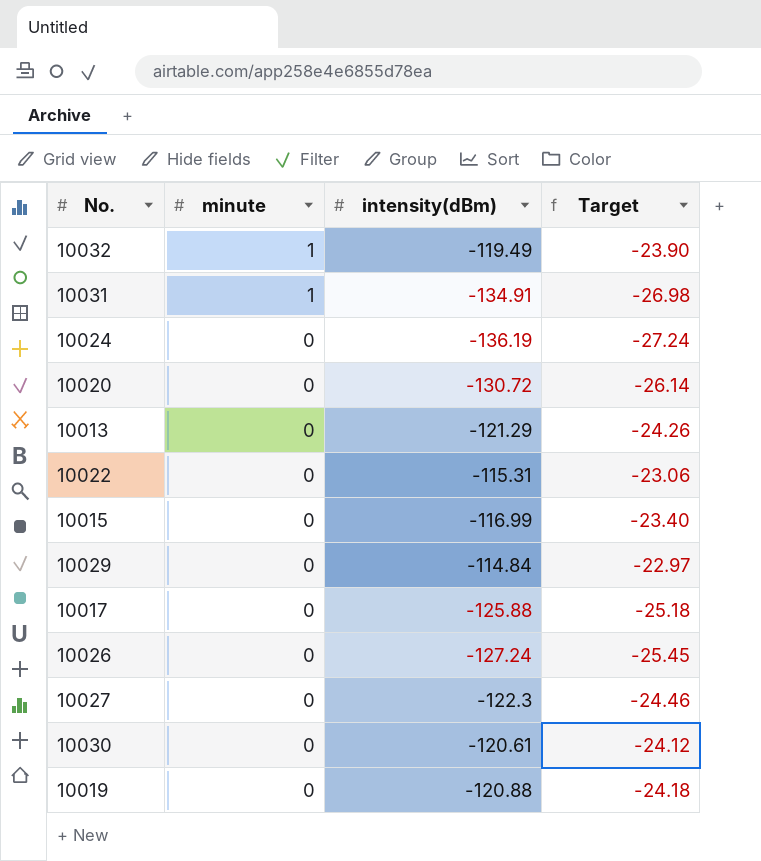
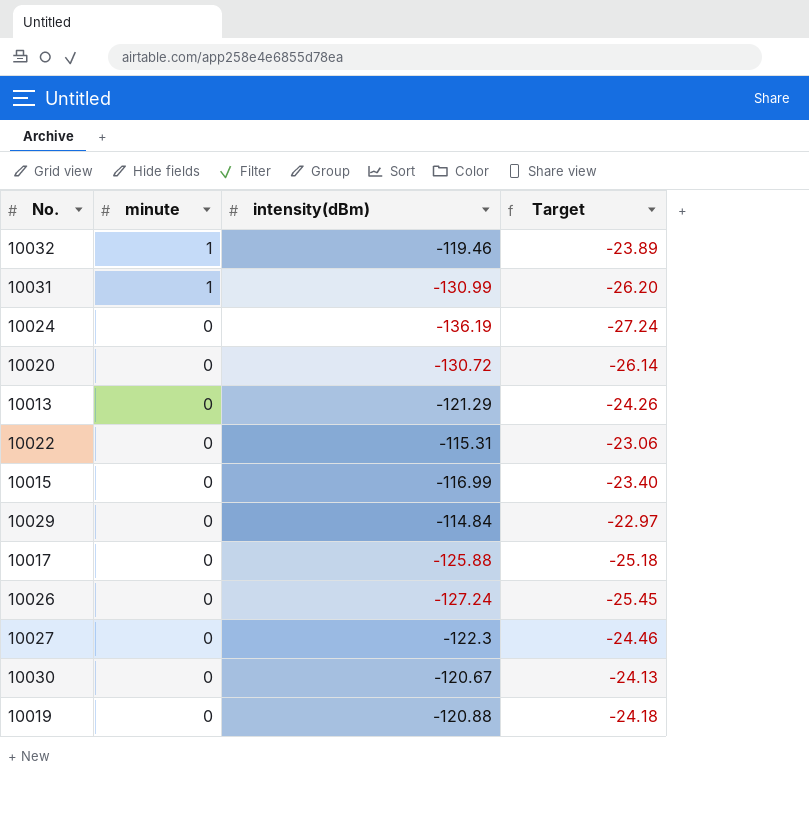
10032 | intensity(dBm): -119.49 -> -119.46
10032 | Target: -23.90 -> -23.89
10031 | intensity(dBm): -134.91 -> -130.99
10031 | Target: -26.98 -> -26.20
10030 | intensity(dBm): -120.61 -> -120.67
10030 | Target: -24.12 -> -24.13

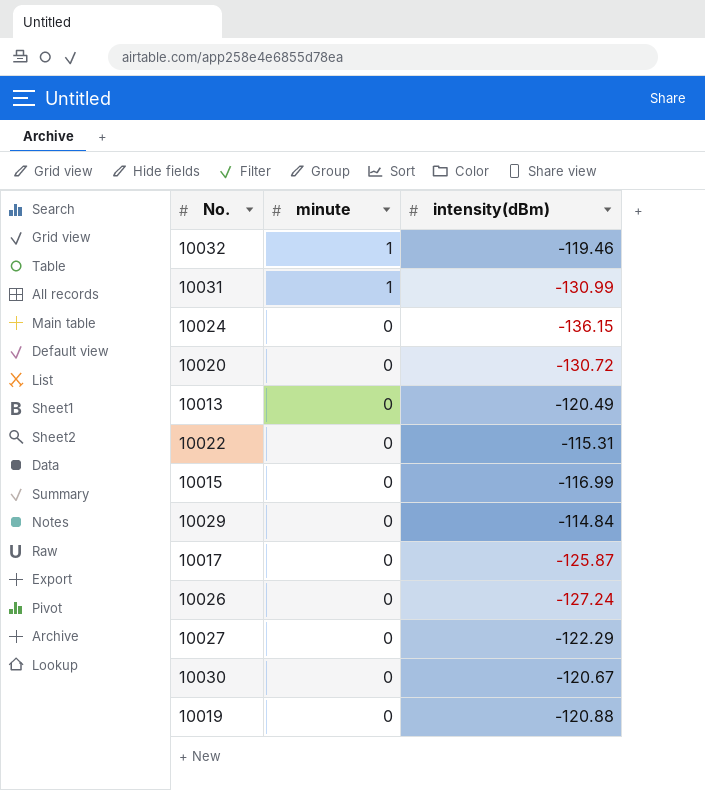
column Target | formula: [intensity(dBm)] * 0.2 -> none
10024 | intensity(dBm): -136.19 -> -136.15
10013 | intensity(dBm): -121.29 -> -120.49
10017 | intensity(dBm): -125.88 -> -125.87
10027 | intensity(dBm): -122.3 -> -122.29

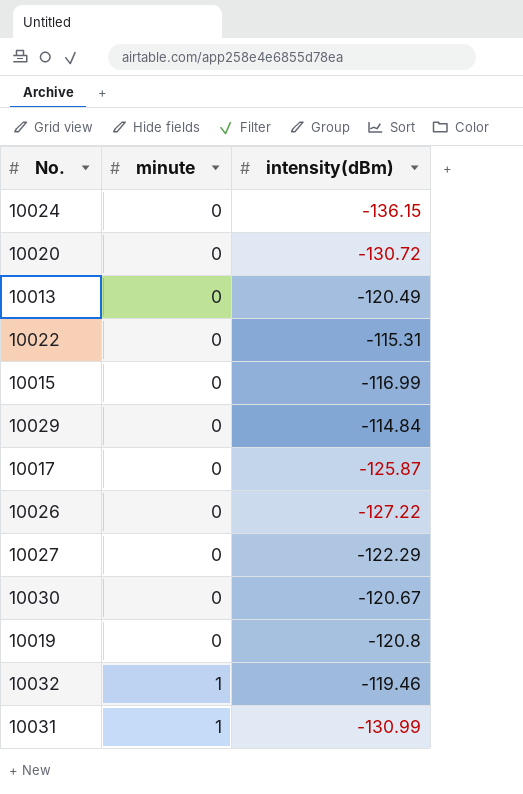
row order: minute descending -> minute ascending
10026 | intensity(dBm): -127.24 -> -127.22
10019 | intensity(dBm): -120.88 -> -120.8

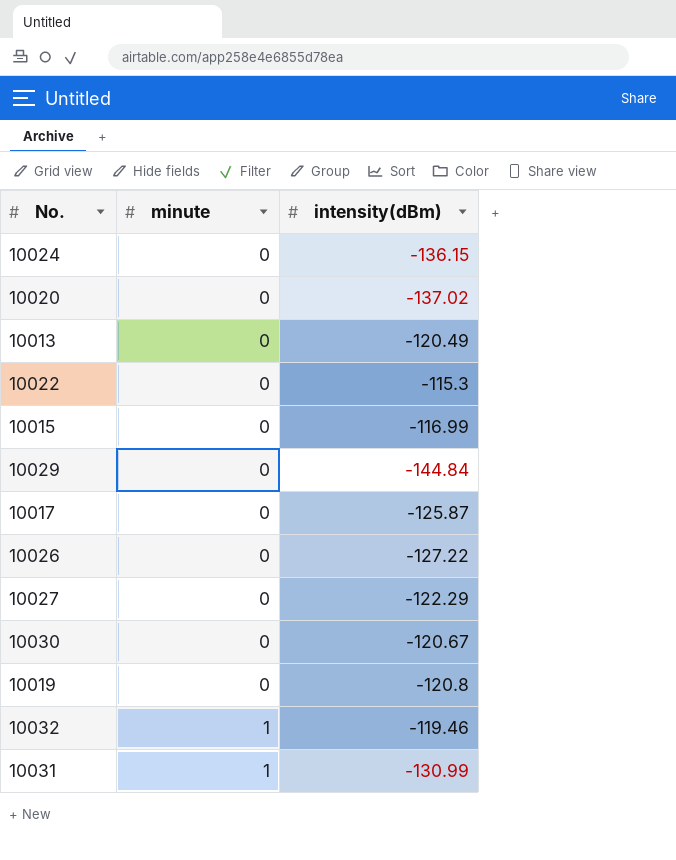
10020 | intensity(dBm): -130.72 -> -137.02
10022 | intensity(dBm): -115.31 -> -115.3
10029 | intensity(dBm): -114.84 -> -144.84

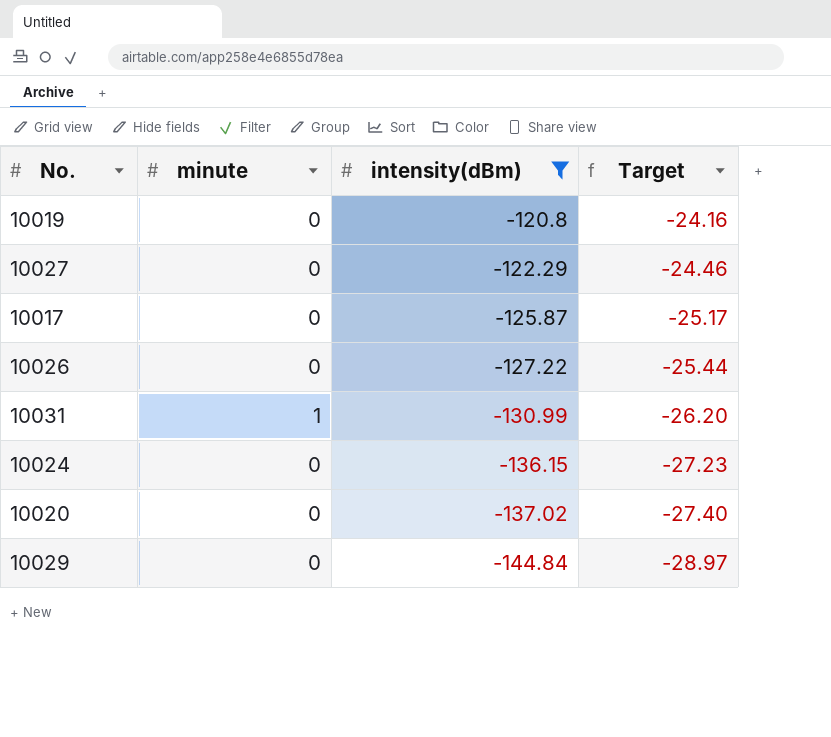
filter: none -> intensity(dBm) <= -120.8
row order: minute ascending -> intensity(dBm) descending
column Target | formula: none -> [intensity(dBm)] * 0.2

